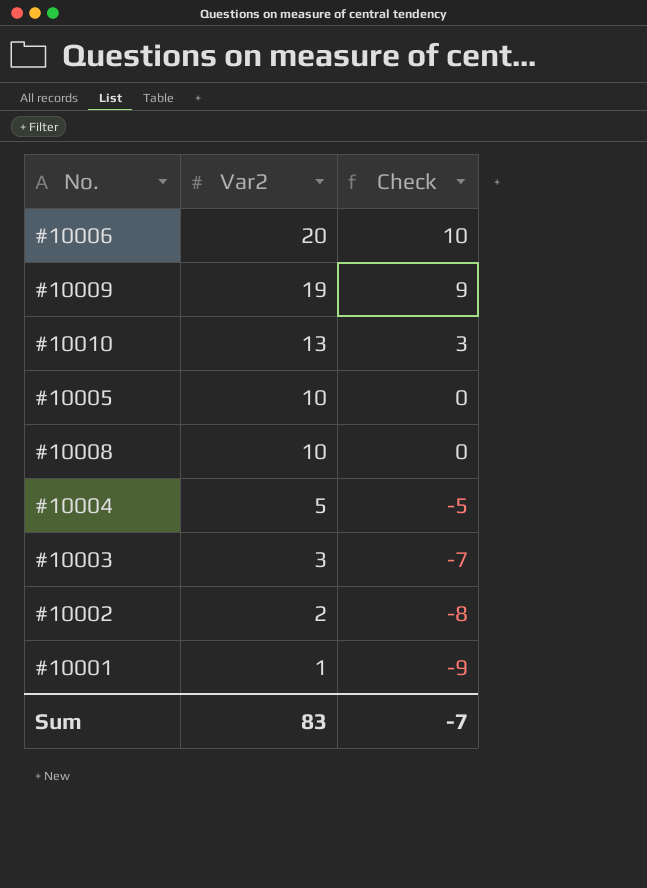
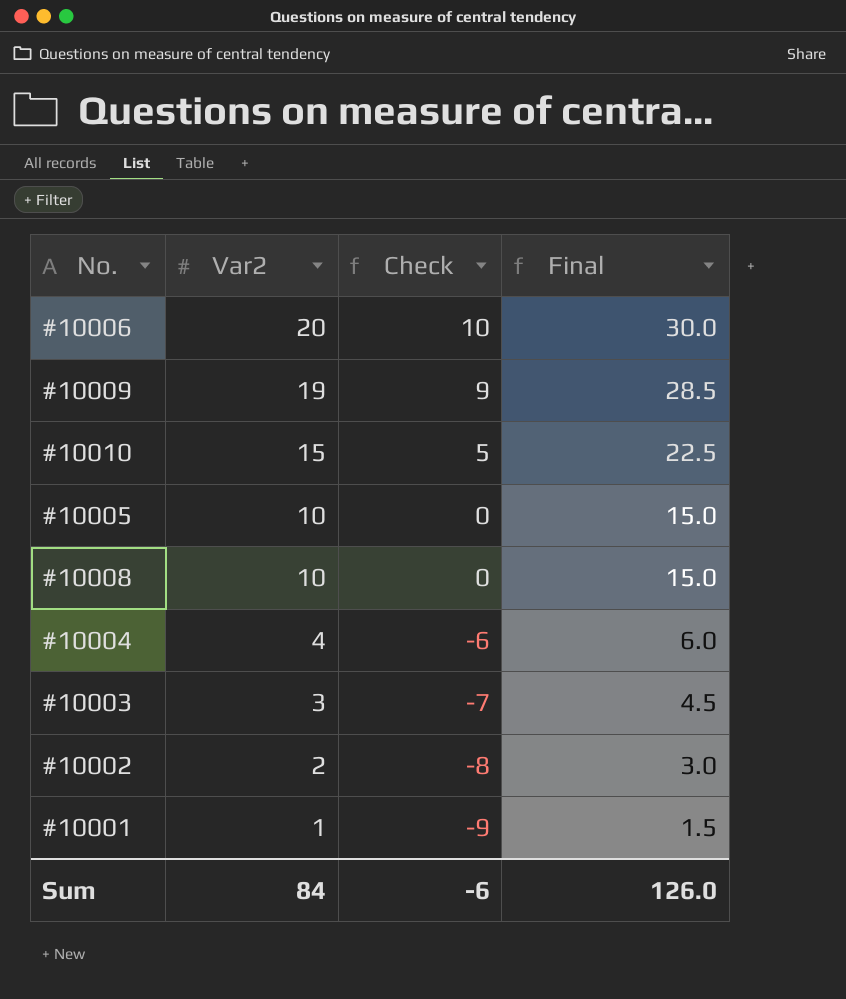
column Final | formula: none -> [Var2] * 1.5
#10010 | Var2: 13 -> 15
#10010 | Check: 3 -> 5
#10004 | Var2: 5 -> 4
#10004 | Check: -5 -> -6
Sum | Var2: 83 -> 84
Sum | Check: -7 -> -6

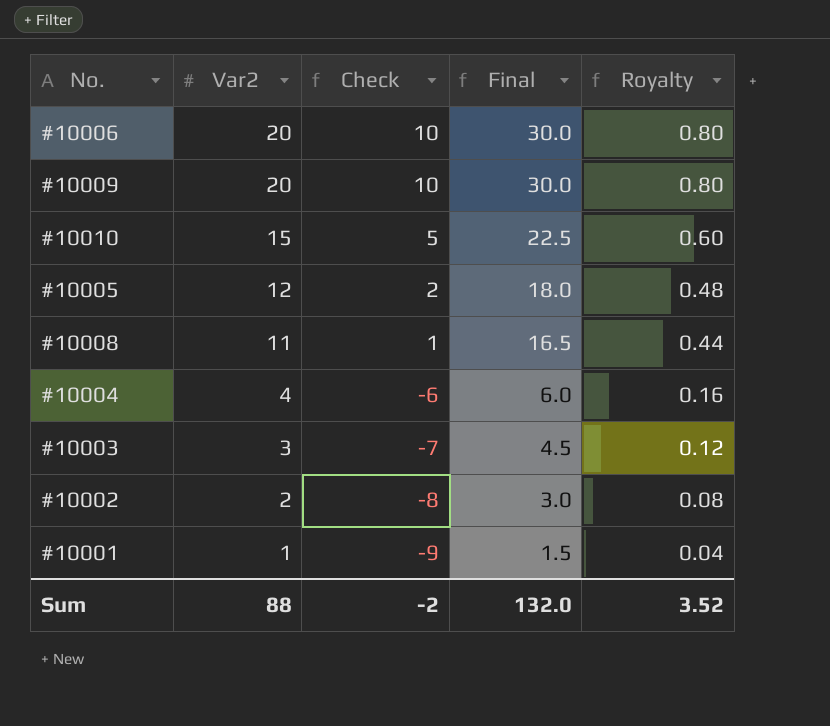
column Royalty | formula: none -> [Var2] * 0.04
#10009 | Var2: 19 -> 20
#10009 | Check: 9 -> 10
#10009 | Final: 28.5 -> 30.0
#10005 | Var2: 10 -> 12
#10005 | Check: 0 -> 2
#10005 | Final: 15.0 -> 18.0
#10008 | Var2: 10 -> 11
#10008 | Check: 0 -> 1
#10008 | Final: 15.0 -> 16.5
Sum | Var2: 84 -> 88
Sum | Check: -6 -> -2
Sum | Final: 126.0 -> 132.0

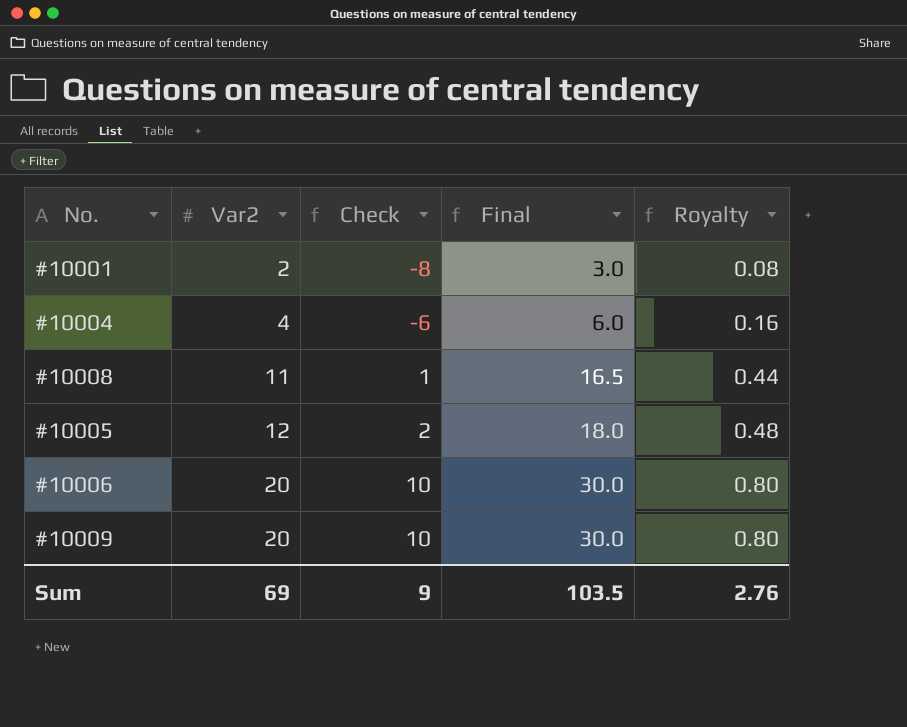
row order: Var2 descending -> Var2 ascending
row #10010: 15 | 5 | 22.5 | 0.60 -> none
row #10003: 3 | -7 | 4.5 | 0.12 -> none
row #10002: 2 | -8 | 3.0 | 0.08 -> none
#10001 | Var2: 1 -> 2
#10001 | Check: -9 -> -8
#10001 | Final: 1.5 -> 3.0
#10001 | Royalty: 0.04 -> 0.08
Sum | Var2: 88 -> 69
Sum | Check: -2 -> 9
Sum | Final: 132.0 -> 103.5
Sum | Royalty: 3.52 -> 2.76

